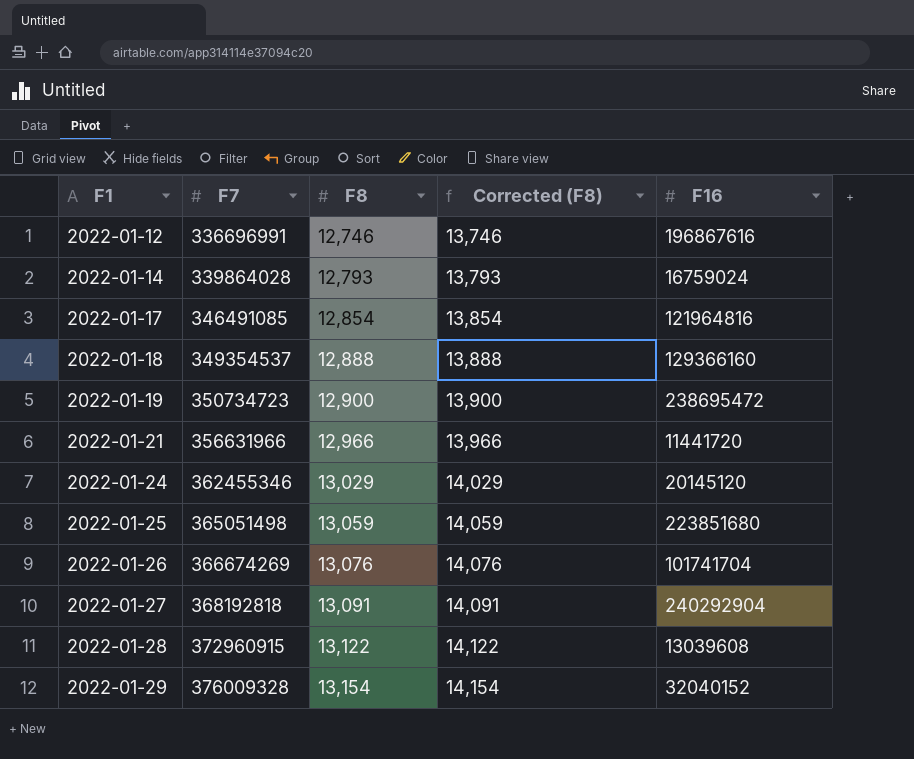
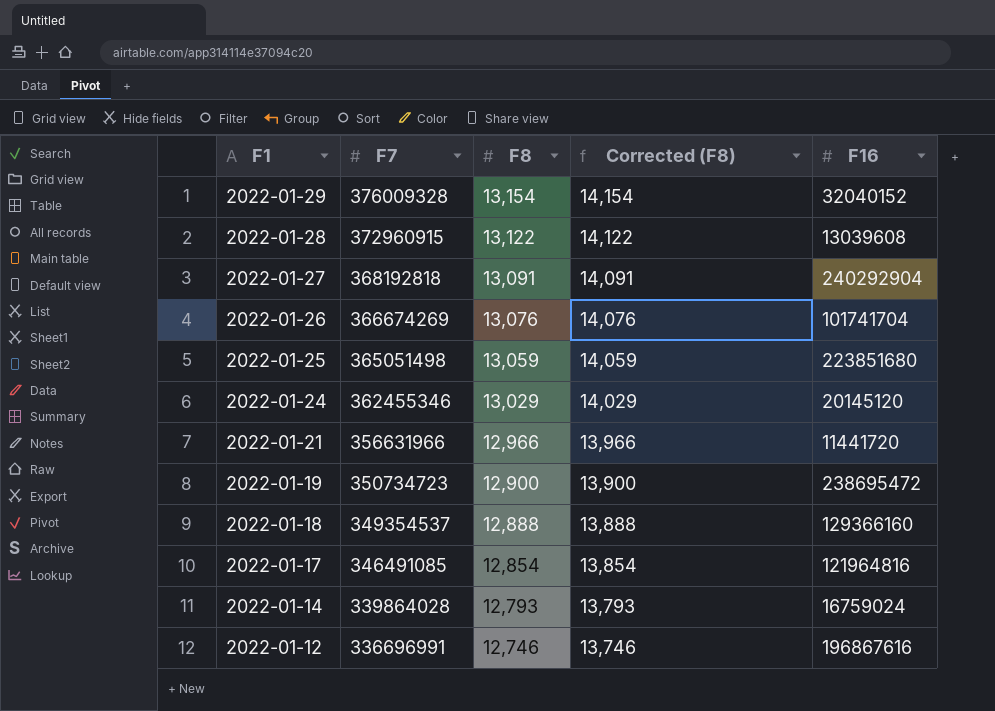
row order: F1 ascending -> F1 descending

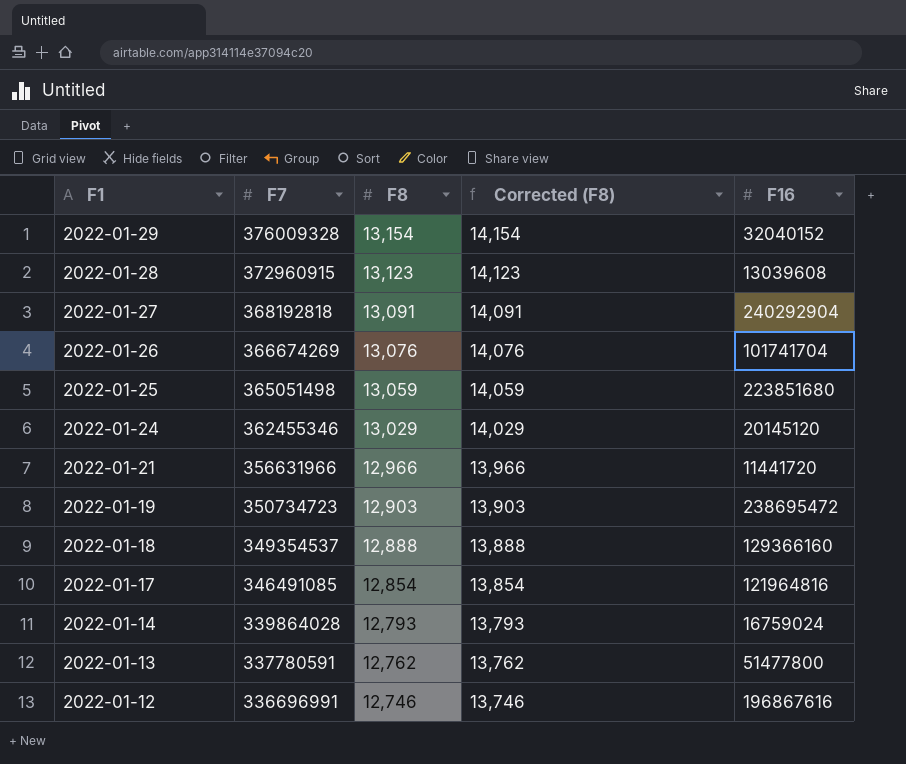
2022-01-28 | F8: 13,122 -> 13,123
2022-01-28 | Corrected (F8): 14,122 -> 14,123
2022-01-19 | F8: 12,900 -> 12,903
2022-01-19 | Corrected (F8): 13,900 -> 13,903
row 2022-01-13: none -> 337780591 | 12,762 | 13,762 | 51477800

